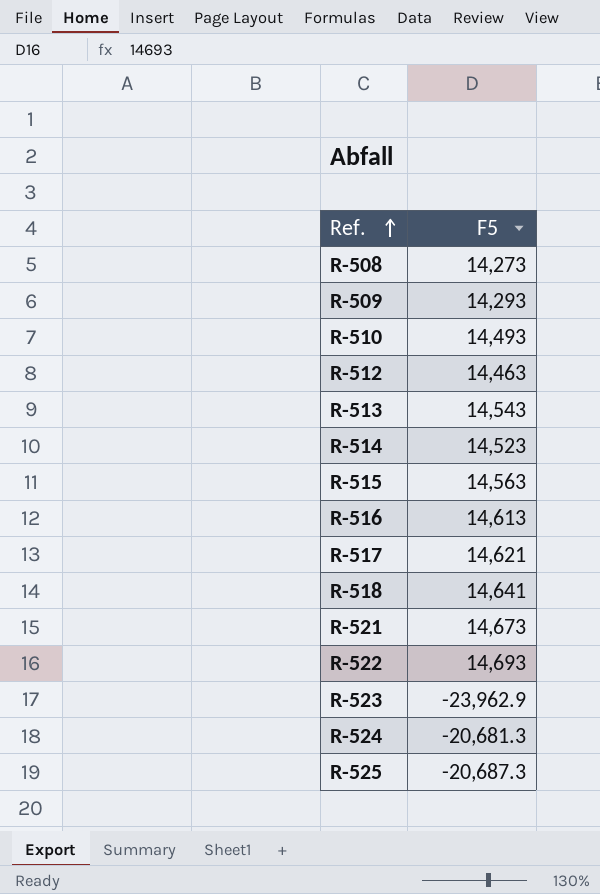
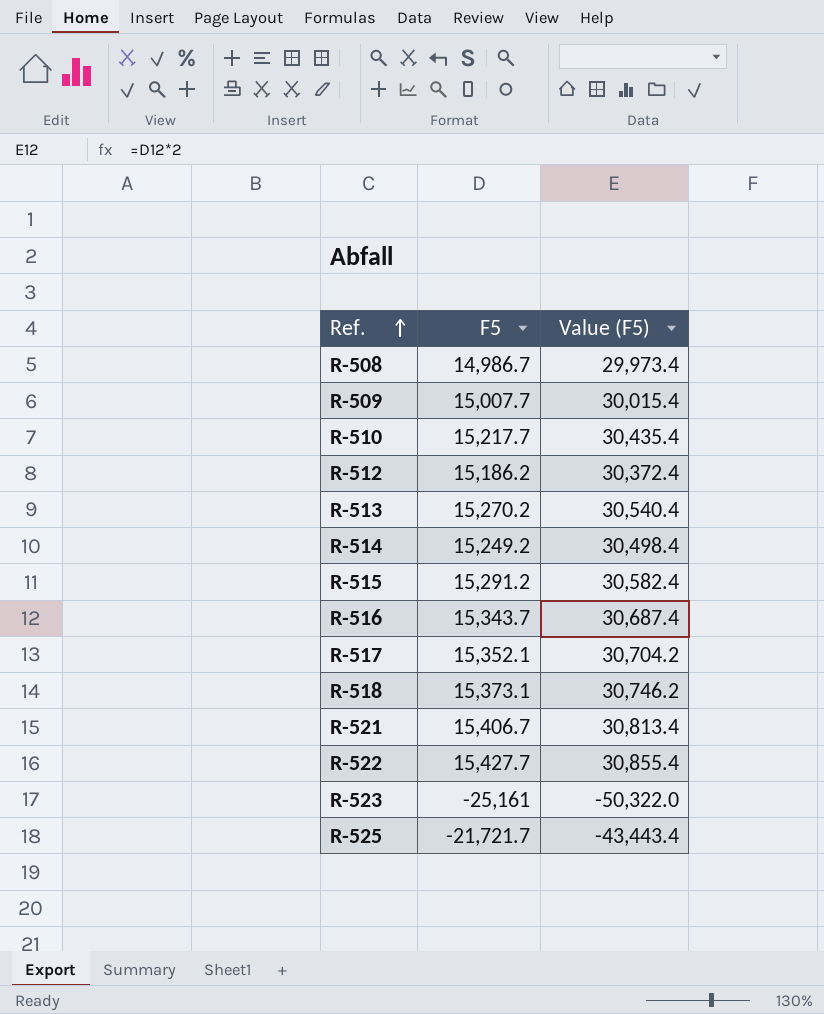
column Value (F5) | formula: none -> [F5] * 2
row R-524: -20,681.3 -> none
R-508 | F5: 14,273 -> 14,986.7
R-509 | F5: 14,293 -> 15,007.7
R-510 | F5: 14,493 -> 15,217.7
R-512 | F5: 14,463 -> 15,186.2
R-513 | F5: 14,543 -> 15,270.2
R-514 | F5: 14,523 -> 15,249.2
R-515 | F5: 14,563 -> 15,291.2
R-516 | F5: 14,613 -> 15,343.7
R-517 | F5: 14,621 -> 15,352.1
R-518 | F5: 14,641 -> 15,373.1
R-521 | F5: 14,673 -> 15,406.7
R-522 | F5: 14,693 -> 15,427.7
R-523 | F5: -23,962.9 -> -25,161
R-525 | F5: -20,687.3 -> -21,721.7

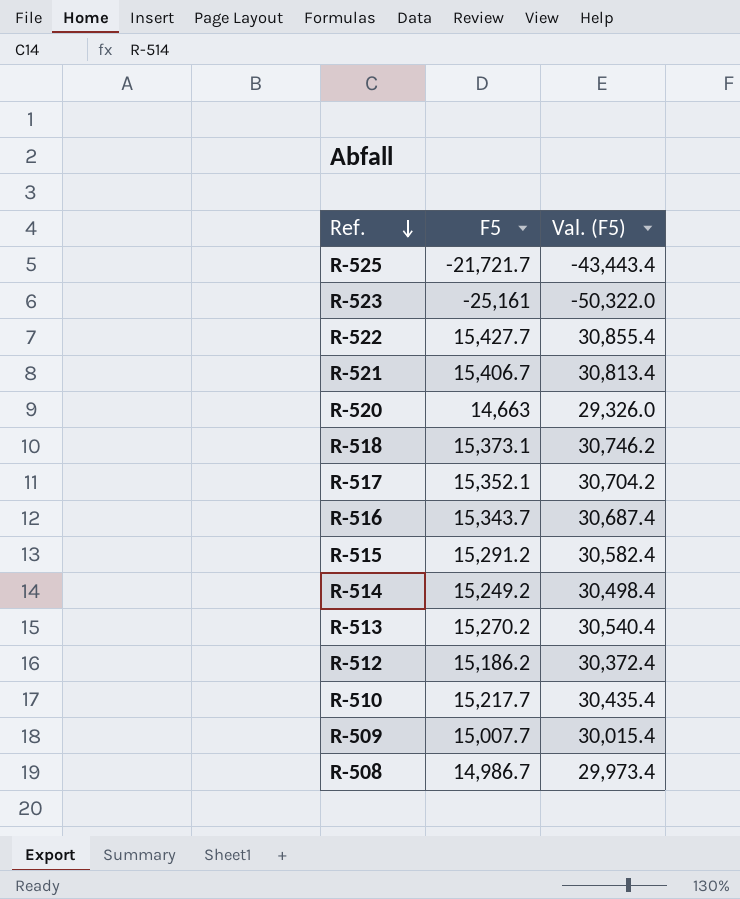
row order: Ref. ascending -> Ref. descending
column name: Value (F5) -> Val. (F5)
row R-520: none -> 14,663 | 29,326.0

